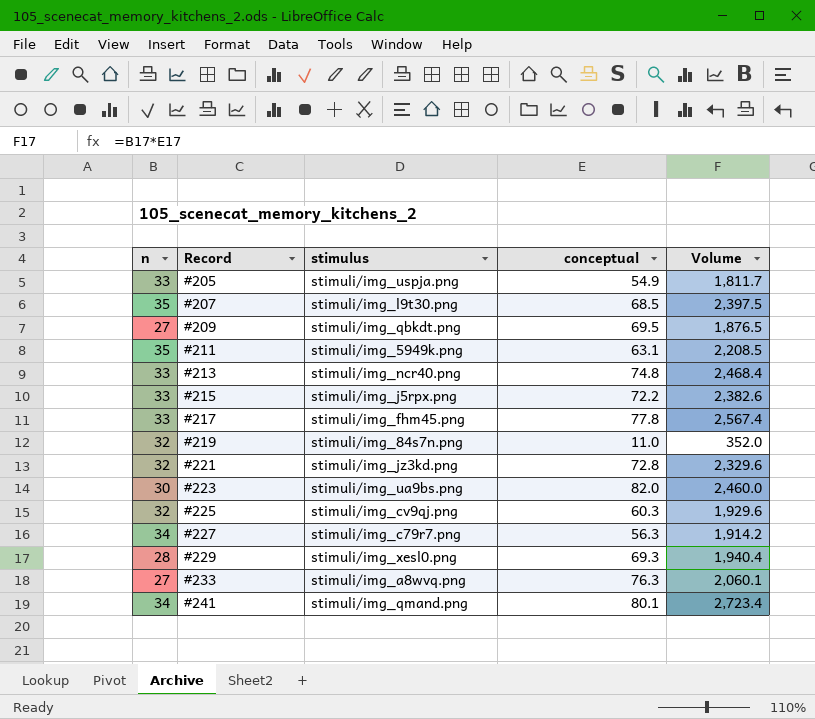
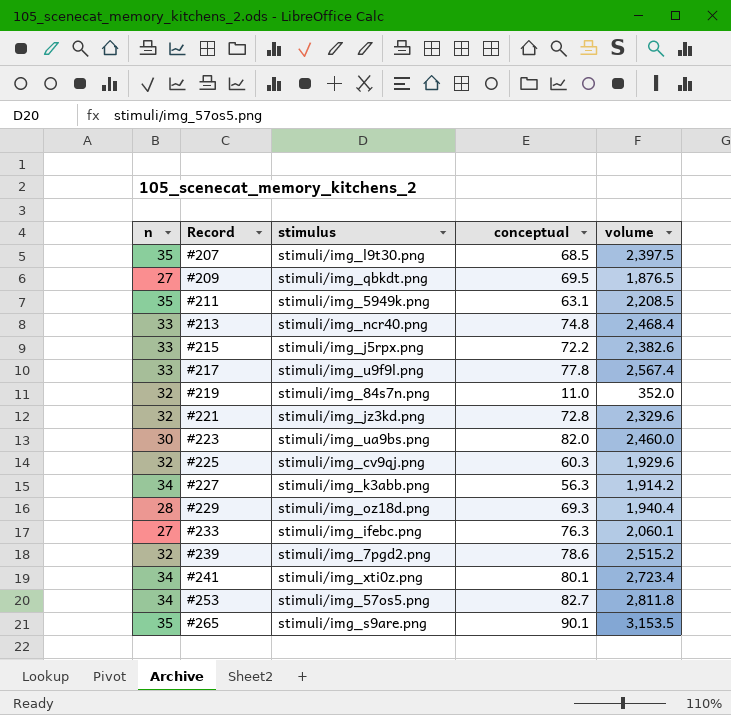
column name: Volume -> volume
row #205: 33 | stimuli/img_uspja.png | 54.9 | 1,811.7 -> none
#217 | stimulus: stimuli/img_fhm45.png -> stimuli/img_u9f9l.png
#227 | stimulus: stimuli/img_c79r7.png -> stimuli/img_k3abb.png
#229 | stimulus: stimuli/img_xesl0.png -> stimuli/img_oz18d.png
#233 | stimulus: stimuli/img_a8wvq.png -> stimuli/img_ifebc.png
row #239: none -> 32 | stimuli/img_7pgd2.png | 78.6 | 2,515.2
#241 | stimulus: stimuli/img_qmand.png -> stimuli/img_xti0z.png
row #253: none -> 34 | stimuli/img_57os5.png | 82.7 | 2,811.8
row #265: none -> 35 | stimuli/img_s9are.png | 90.1 | 3,153.5

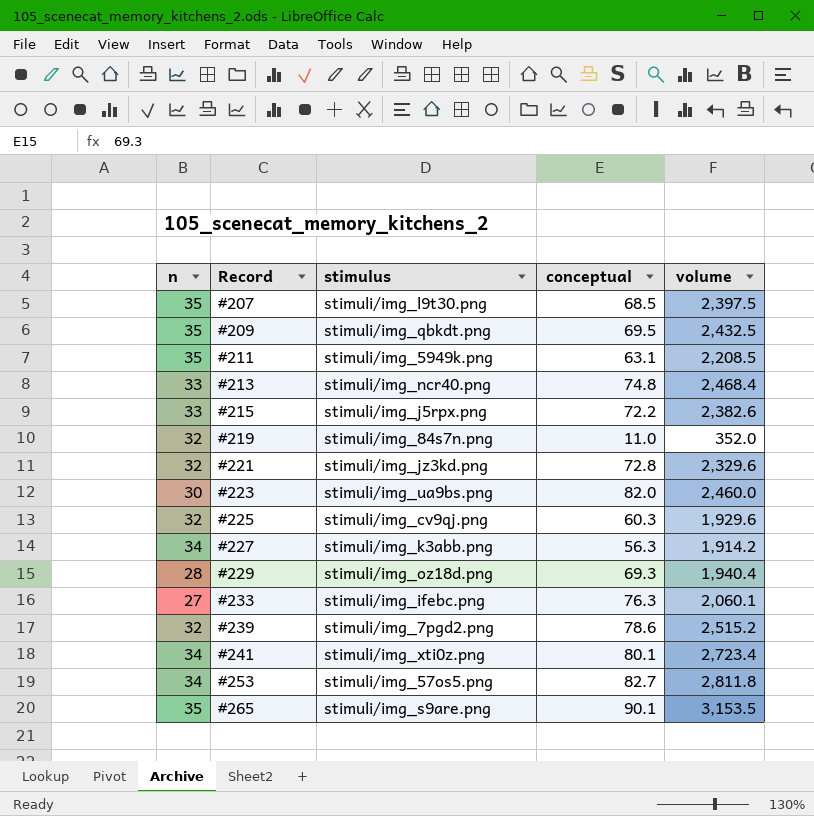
row #217: 33 | stimuli/img_u9f9l.png | 77.8 | 2,567.4 -> none
#209 | n: 27 -> 35
#209 | volume: 1,876.5 -> 2,432.5

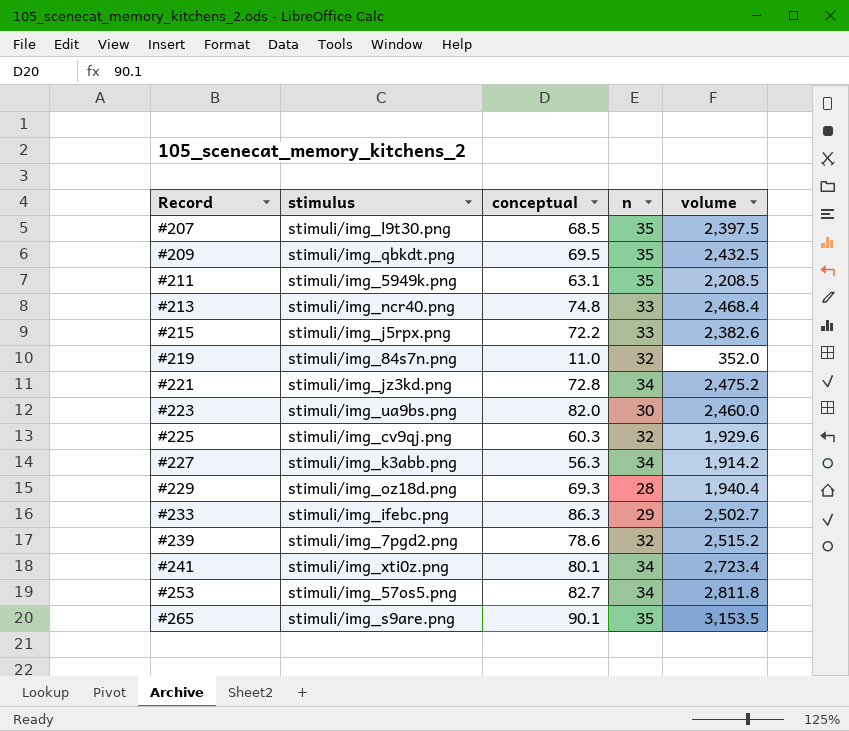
column n | position: 1 -> 4
#221 | n: 32 -> 34
#221 | volume: 2,329.6 -> 2,475.2
#233 | conceptual: 76.3 -> 86.3
#233 | n: 27 -> 29
#233 | volume: 2,060.1 -> 2,502.7

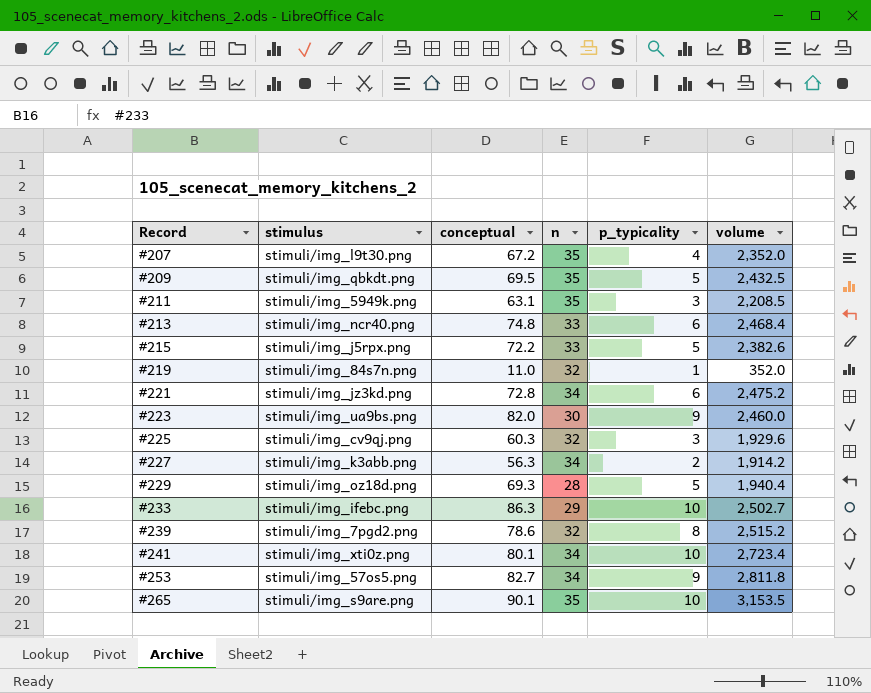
column p_typicality | position: none -> 5
#207 | conceptual: 68.5 -> 67.2
#207 | volume: 2,397.5 -> 2,352.0

